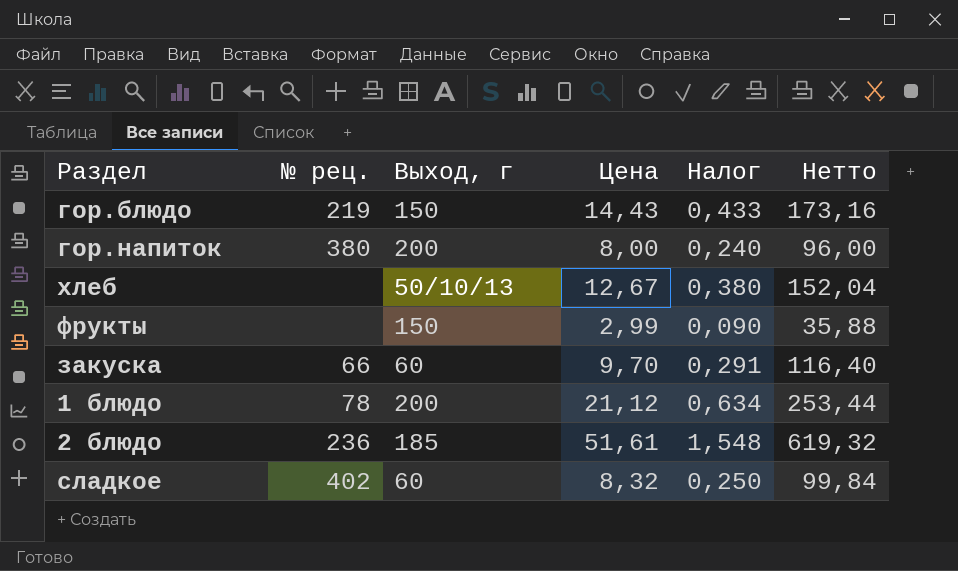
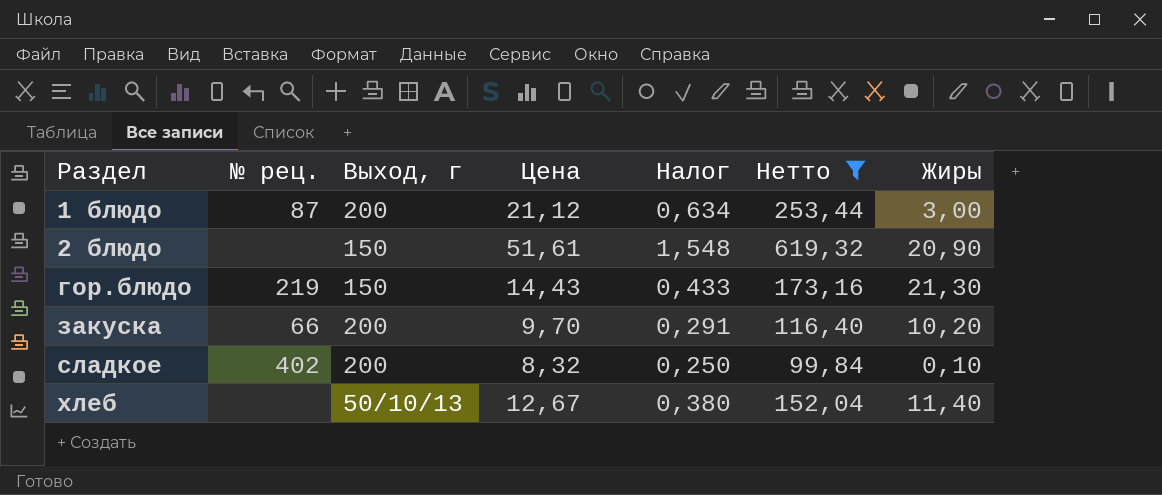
filter: none -> Нетто >= 99,84
row order: none -> Раздел ascending
column Жиры | position: none -> 7
1 блюдо | № рец.: 78 -> 87
2 блюдо | № рец.: 236 -> none
2 блюдо | Выход, г: 185 -> 150
закуска | Выход, г: 60 -> 200
сладкое | Выход, г: 60 -> 200

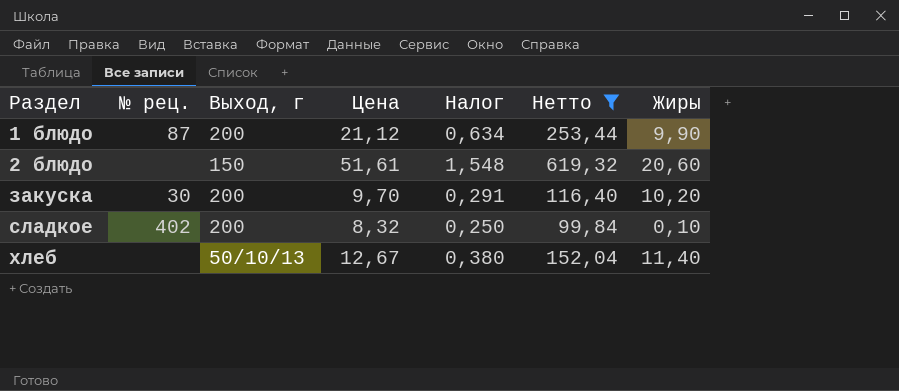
row гор.блюдо: 219 | 150 | 14,43 | 0,433 | 173,16 | 21,30 -> none
1 блюдо | Жиры: 3,00 -> 9,90
2 блюдо | Жиры: 20,90 -> 20,60
закуска | № рец.: 66 -> 30

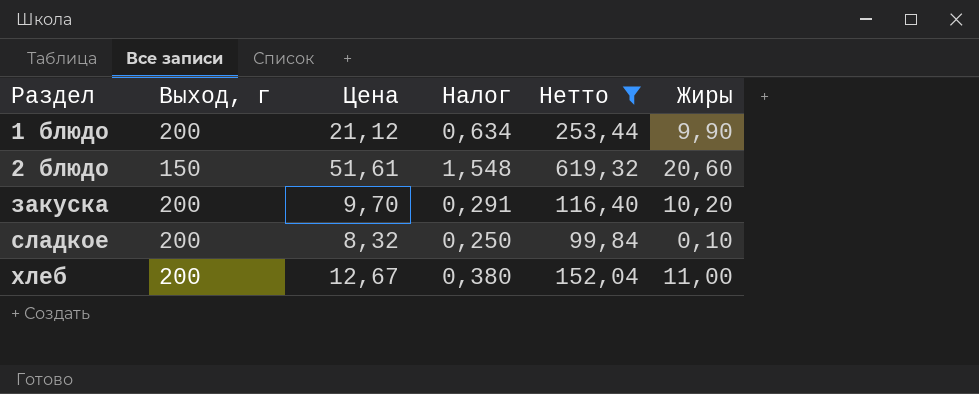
column № рец. | position: 2 -> none
хлеб | Выход, г: 50/10/13 -> 200
хлеб | Жиры: 11,40 -> 11,00

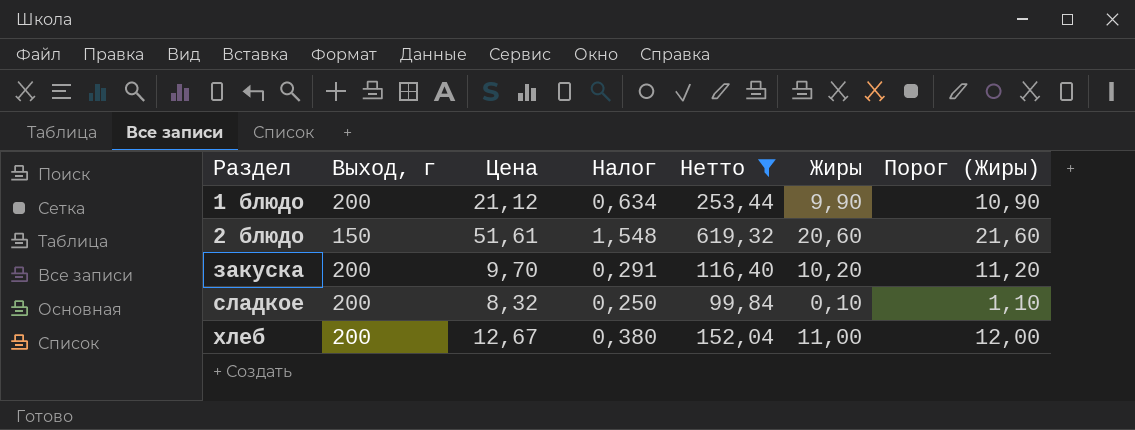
column Порог (Жиры) | formula: none -> [Жиры] + 1

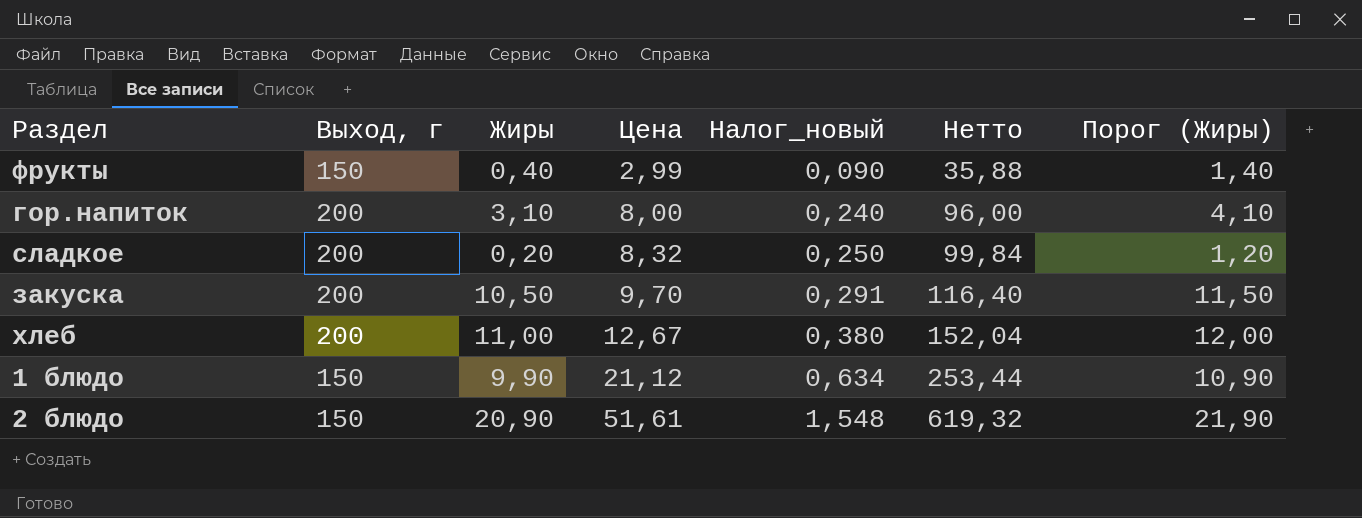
filter: Нетто >= 99,84 -> none
row order: Раздел ascending -> Цена ascending
column Жиры | position: 6 -> 3
column name: Налог -> Налог_новый
сладкое | Жиры: 0,10 -> 0,20
сладкое | Порог (Жиры): 1,10 -> 1,20
закуска | Жиры: 10,20 -> 10,50
закуска | Порог (Жиры): 11,20 -> 11,50
1 блюдо | Выход, г: 200 -> 150
2 блюдо | Жиры: 20,60 -> 20,90
2 блюдо | Порог (Жиры): 21,60 -> 21,90

